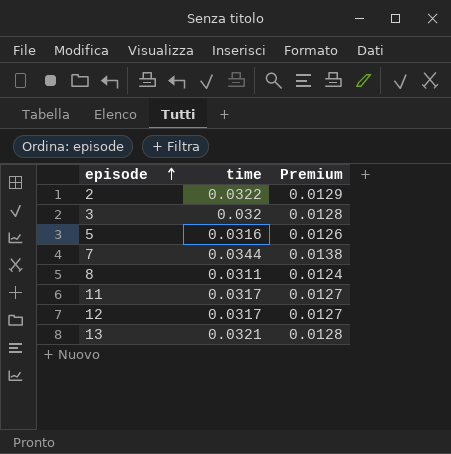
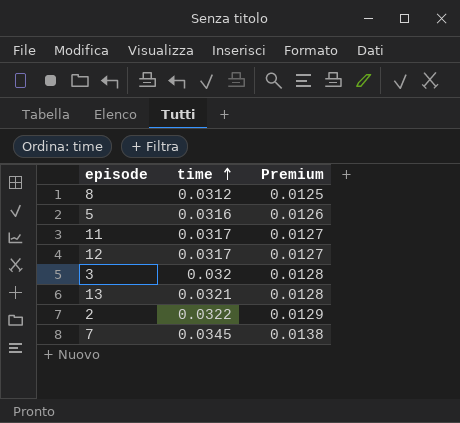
row order: episode ascending -> time ascending
8 | time: 0.0311 -> 0.0312
8 | Premium: 0.0124 -> 0.0125
7 | time: 0.0344 -> 0.0345

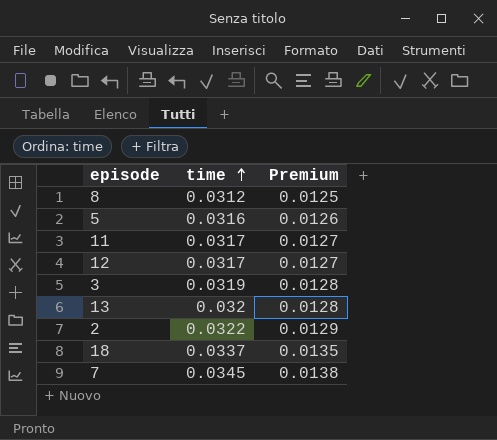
3 | time: 0.032 -> 0.0319
13 | time: 0.0321 -> 0.032
row 18: none -> 0.0337 | 0.0135

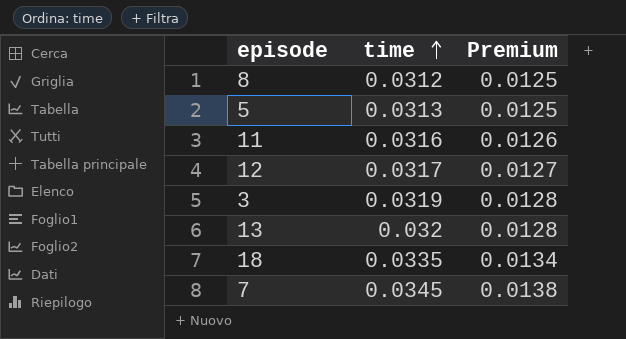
row 2: 0.0322 | 0.0129 -> none
5 | time: 0.0316 -> 0.0313
5 | Premium: 0.0126 -> 0.0125
11 | time: 0.0317 -> 0.0316
11 | Premium: 0.0127 -> 0.0126
18 | time: 0.0337 -> 0.0335
18 | Premium: 0.0135 -> 0.0134

